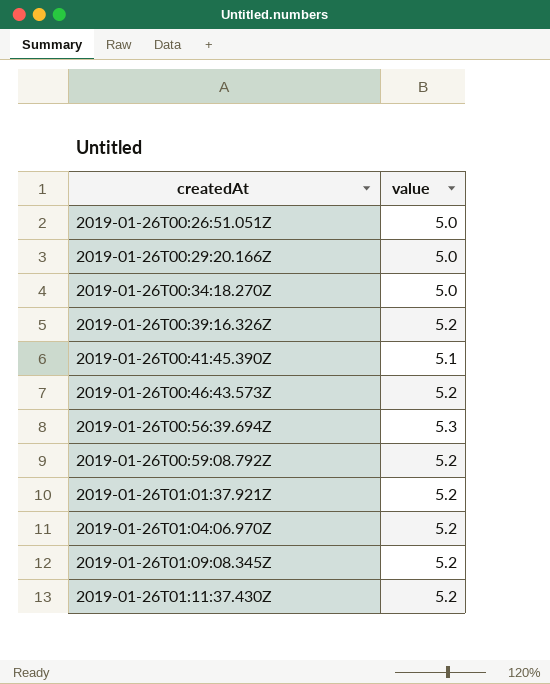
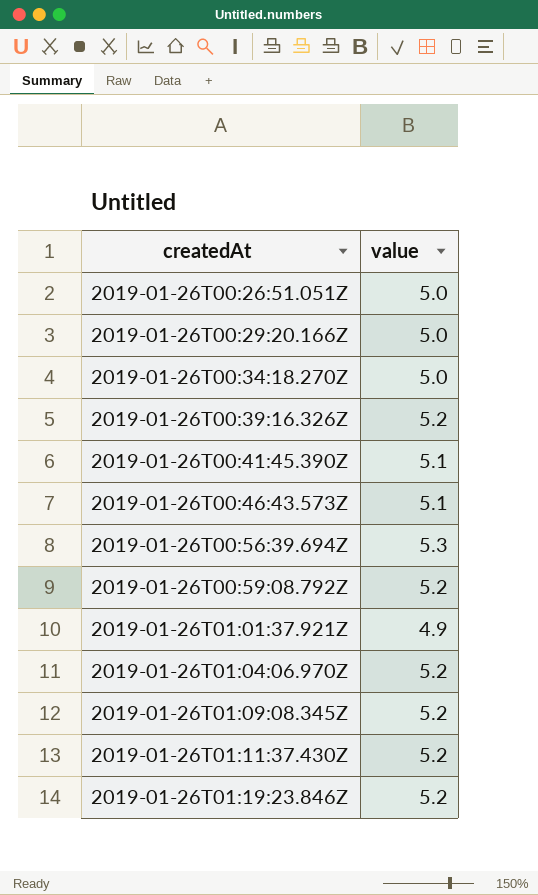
2019-01-26T00:46:43.573Z | value: 5.2 -> 5.1
2019-01-26T01:01:37.921Z | value: 5.2 -> 4.9
row 2019-01-26T01:19:23.846Z: none -> 5.2

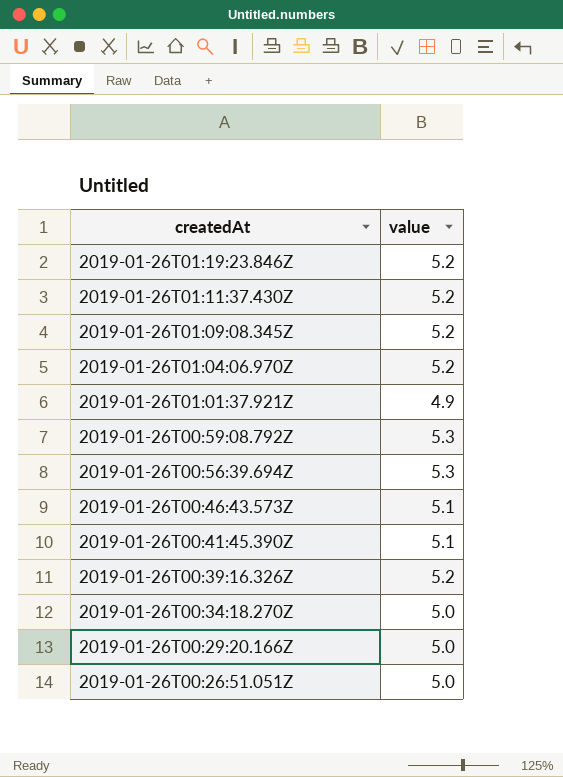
row order: createdAt ascending -> createdAt descending
2019-01-26T00:59:08.792Z | value: 5.2 -> 5.3

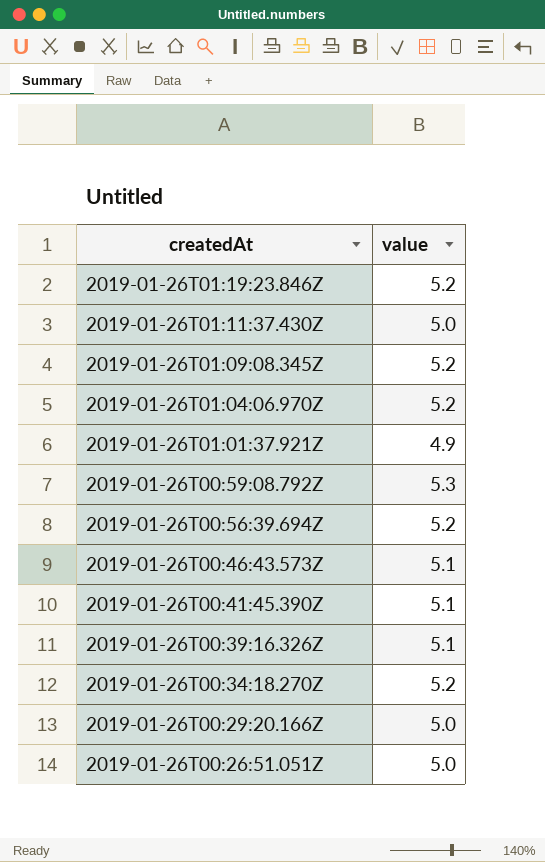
2019-01-26T01:11:37.430Z | value: 5.2 -> 5.0
2019-01-26T00:56:39.694Z | value: 5.3 -> 5.2
2019-01-26T00:39:16.326Z | value: 5.2 -> 5.1
2019-01-26T00:34:18.270Z | value: 5.0 -> 5.2

